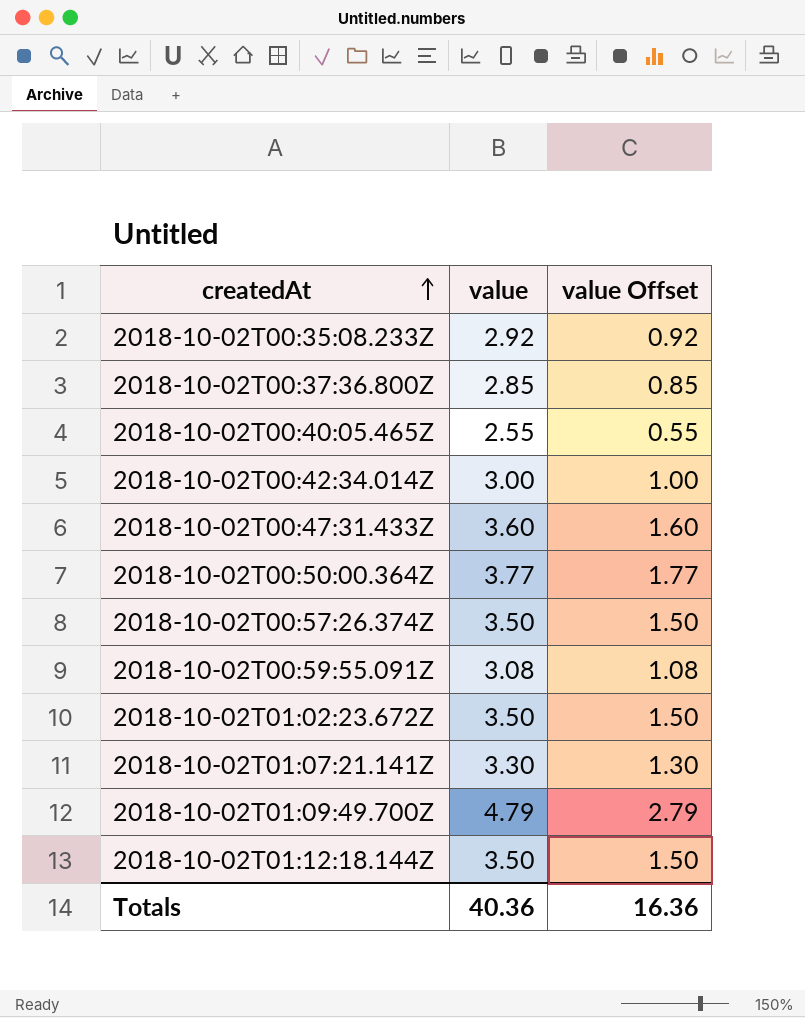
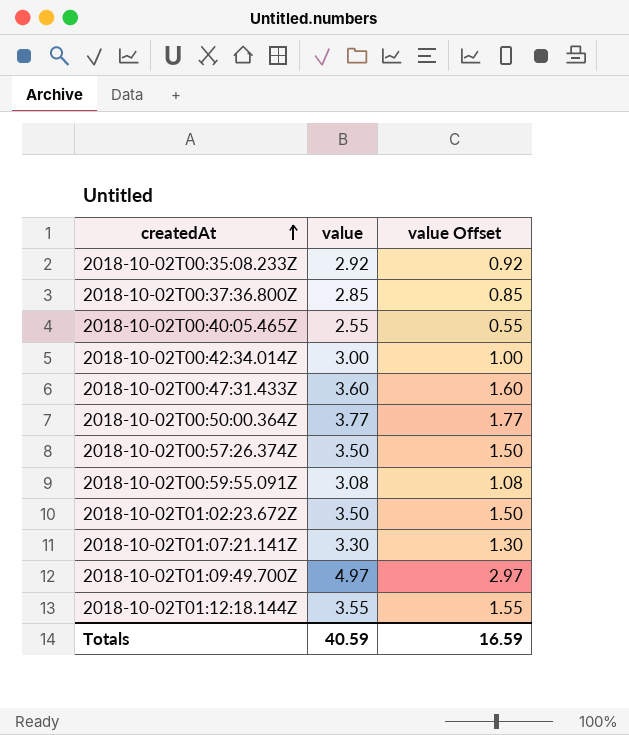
2018-10-02T01:09:49.700Z | value: 4.79 -> 4.97
2018-10-02T01:09:49.700Z | value Offset: 2.79 -> 2.97
2018-10-02T01:12:18.144Z | value: 3.50 -> 3.55
2018-10-02T01:12:18.144Z | value Offset: 1.50 -> 1.55
Totals | value: 40.36 -> 40.59
Totals | value Offset: 16.36 -> 16.59

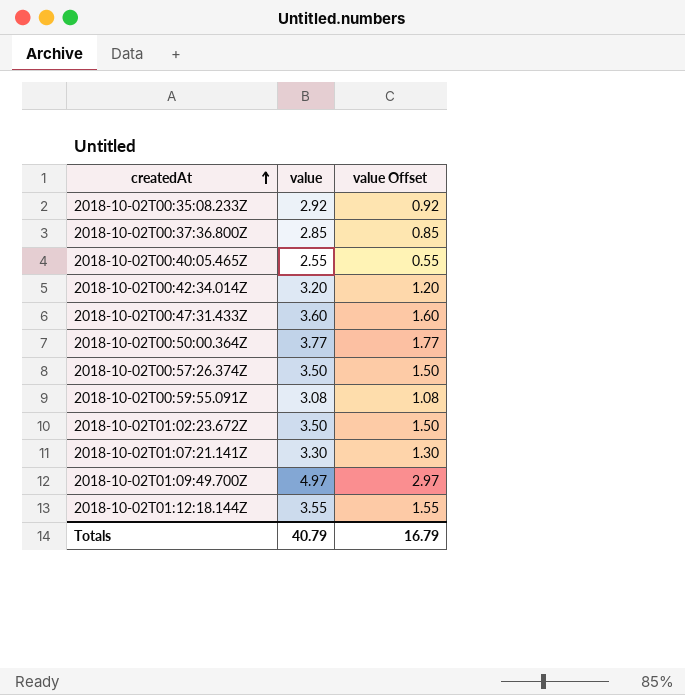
2018-10-02T00:42:34.014Z | value: 3.00 -> 3.20
2018-10-02T00:42:34.014Z | value Offset: 1.00 -> 1.20
Totals | value: 40.59 -> 40.79
Totals | value Offset: 16.59 -> 16.79

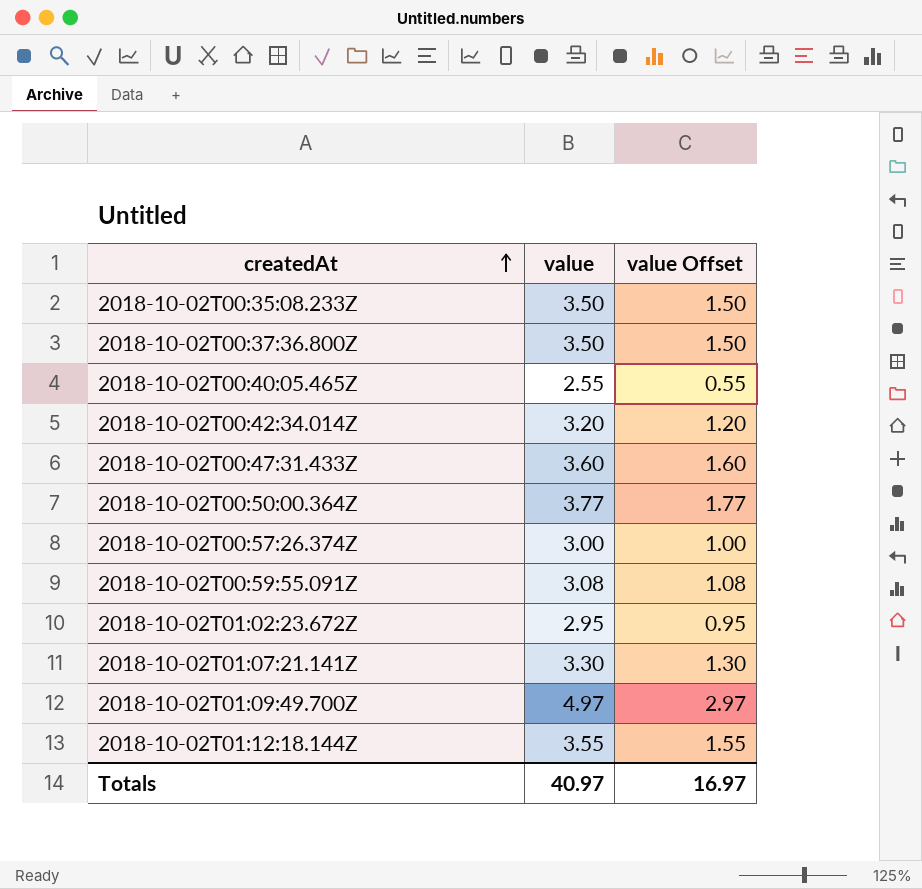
2018-10-02T00:35:08.233Z | value: 2.92 -> 3.50
2018-10-02T00:35:08.233Z | value Offset: 0.92 -> 1.50
2018-10-02T00:37:36.800Z | value: 2.85 -> 3.50
2018-10-02T00:37:36.800Z | value Offset: 0.85 -> 1.50
2018-10-02T00:57:26.374Z | value: 3.50 -> 3.00
2018-10-02T00:57:26.374Z | value Offset: 1.50 -> 1.00
2018-10-02T01:02:23.672Z | value: 3.50 -> 2.95
2018-10-02T01:02:23.672Z | value Offset: 1.50 -> 0.95
Totals | value: 40.79 -> 40.97
Totals | value Offset: 16.79 -> 16.97

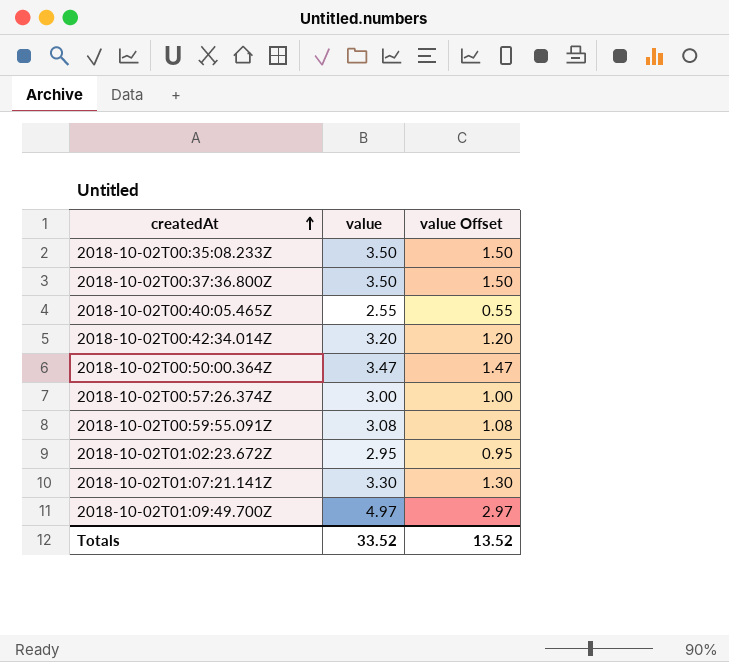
row 2018-10-02T00:47:31.433Z: 3.60 | 1.60 -> none
row 2018-10-02T01:12:18.144Z: 3.55 | 1.55 -> none
2018-10-02T00:50:00.364Z | value: 3.77 -> 3.47
2018-10-02T00:50:00.364Z | value Offset: 1.77 -> 1.47
Totals | value: 40.97 -> 33.52
Totals | value Offset: 16.97 -> 13.52

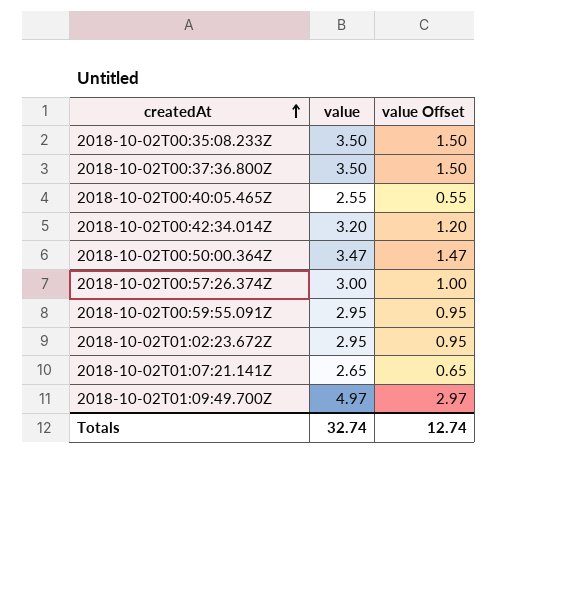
2018-10-02T00:59:55.091Z | value: 3.08 -> 2.95
2018-10-02T00:59:55.091Z | value Offset: 1.08 -> 0.95
2018-10-02T01:07:21.141Z | value: 3.30 -> 2.65
2018-10-02T01:07:21.141Z | value Offset: 1.30 -> 0.65
Totals | value: 33.52 -> 32.74
Totals | value Offset: 13.52 -> 12.74

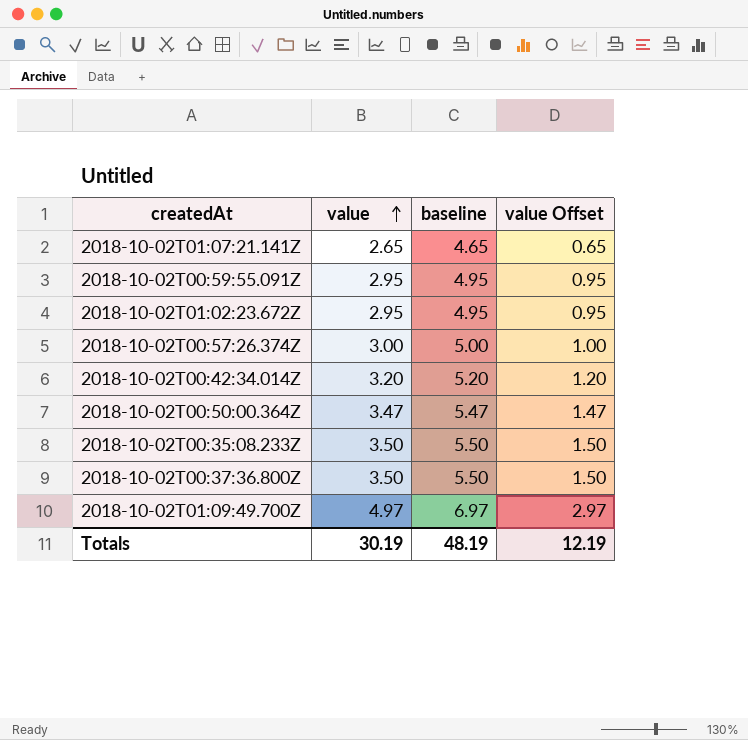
row order: createdAt ascending -> value ascending
column baseline | formula: none -> [value] + 2
row 2018-10-02T00:40:05.465Z: 2.55 | 0.55 -> none
Totals | value: 32.74 -> 30.19
Totals | value Offset: 12.74 -> 12.19

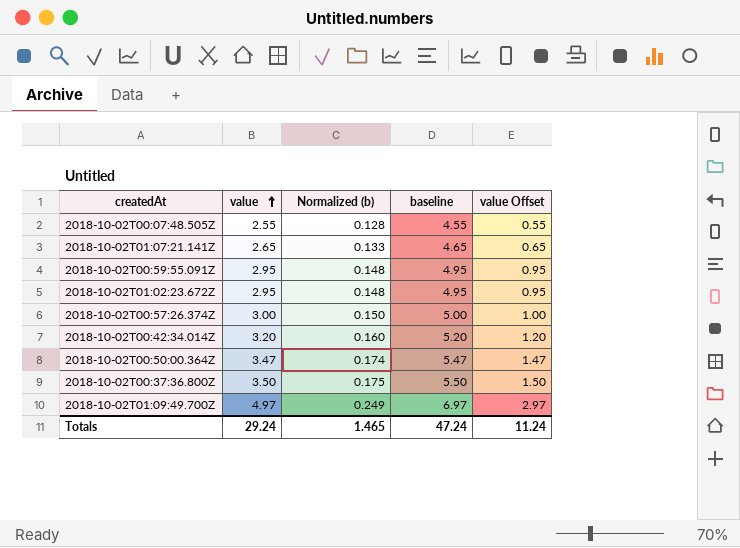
column Normalized (b) | formula: none -> [value] * 0.05
row 2018-10-02T00:35:08.233Z: 3.50 | 5.50 | 1.50 -> none
row 2018-10-02T00:07:48.505Z: none -> 2.55 | 0.128 | 4.55 | 0.55
Totals | value: 30.19 -> 29.24
Totals | baseline: 48.19 -> 47.24
Totals | value Offset: 12.19 -> 11.24

